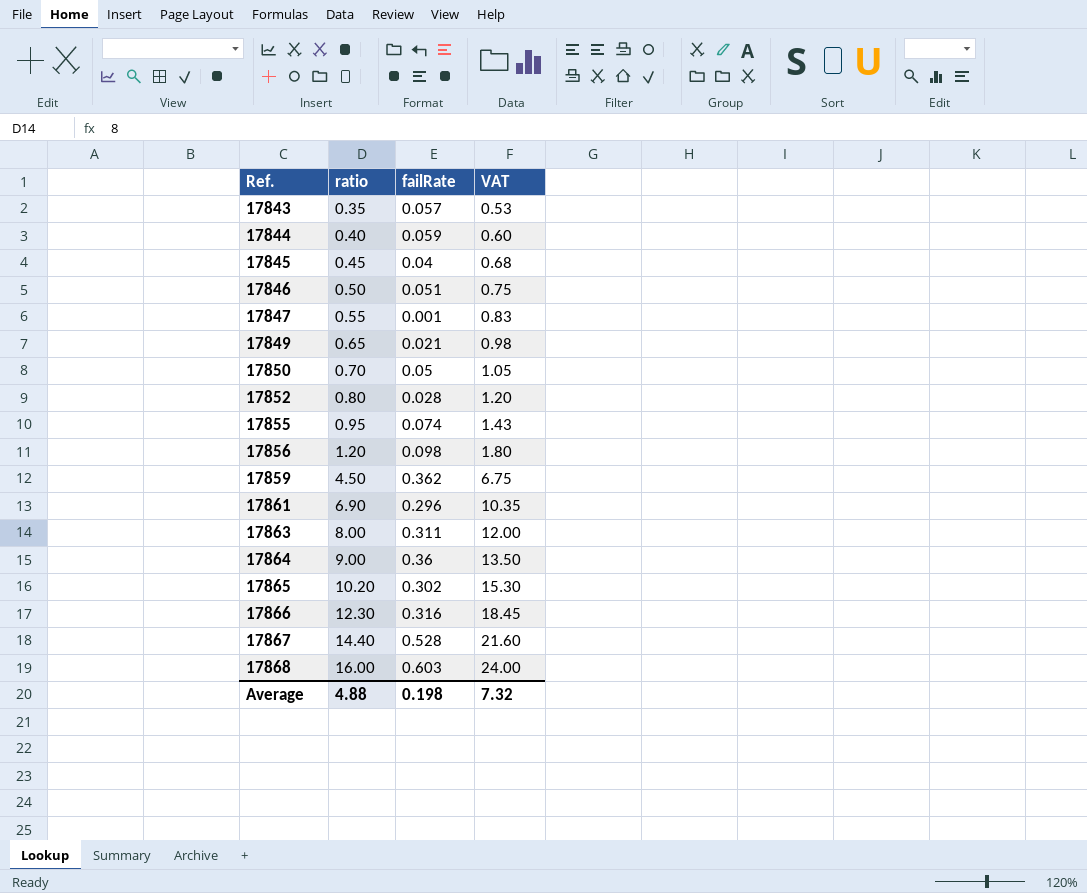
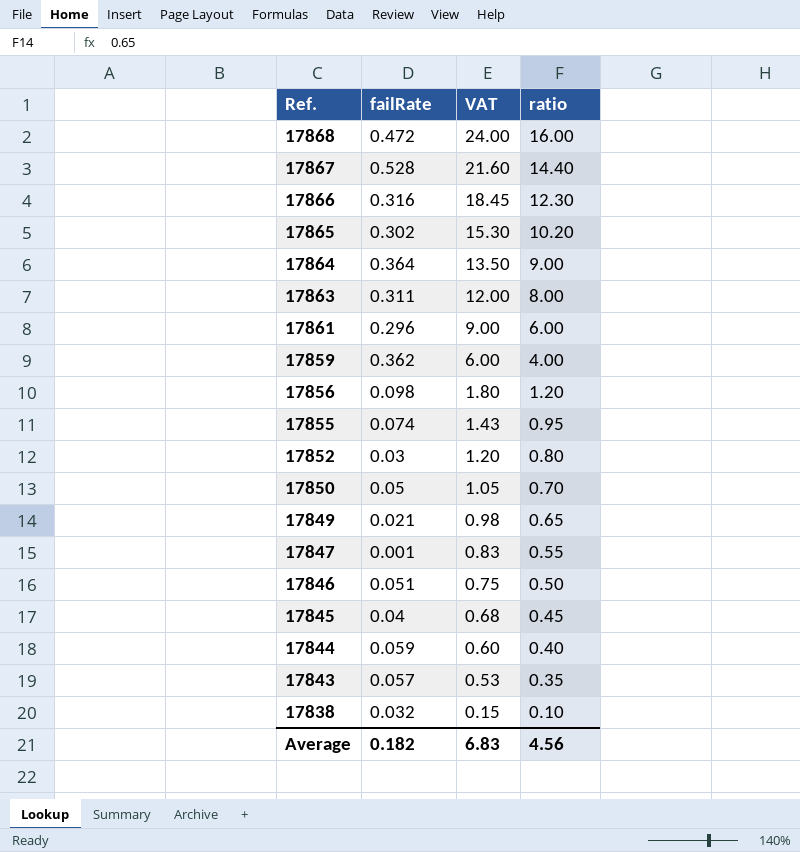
row order: Ref. ascending -> Ref. descending
column ratio | position: 2 -> 4
17868 | failRate: 0.603 -> 0.472
17864 | failRate: 0.36 -> 0.364
17861 | VAT: 10.35 -> 9.00
17861 | ratio: 6.90 -> 6.00
17859 | VAT: 6.75 -> 6.00
17859 | ratio: 4.50 -> 4.00
17852 | failRate: 0.028 -> 0.03
row 17838: none -> 0.032 | 0.15 | 0.10
Average | failRate: 0.198 -> 0.182
Average | VAT: 7.32 -> 6.83
Average | ratio: 4.88 -> 4.56

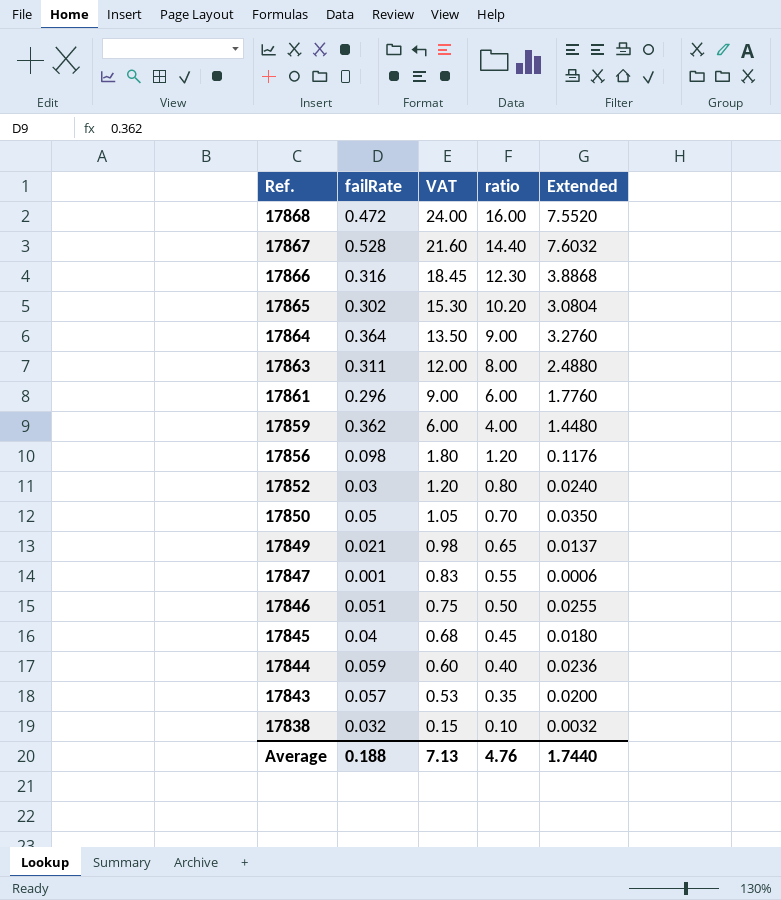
column Extended | formula: none -> [failRate] * [ratio]
row 17855: 0.074 | 1.43 | 0.95 -> none
Average | failRate: 0.182 -> 0.188
Average | VAT: 6.83 -> 7.13
Average | ratio: 4.56 -> 4.76

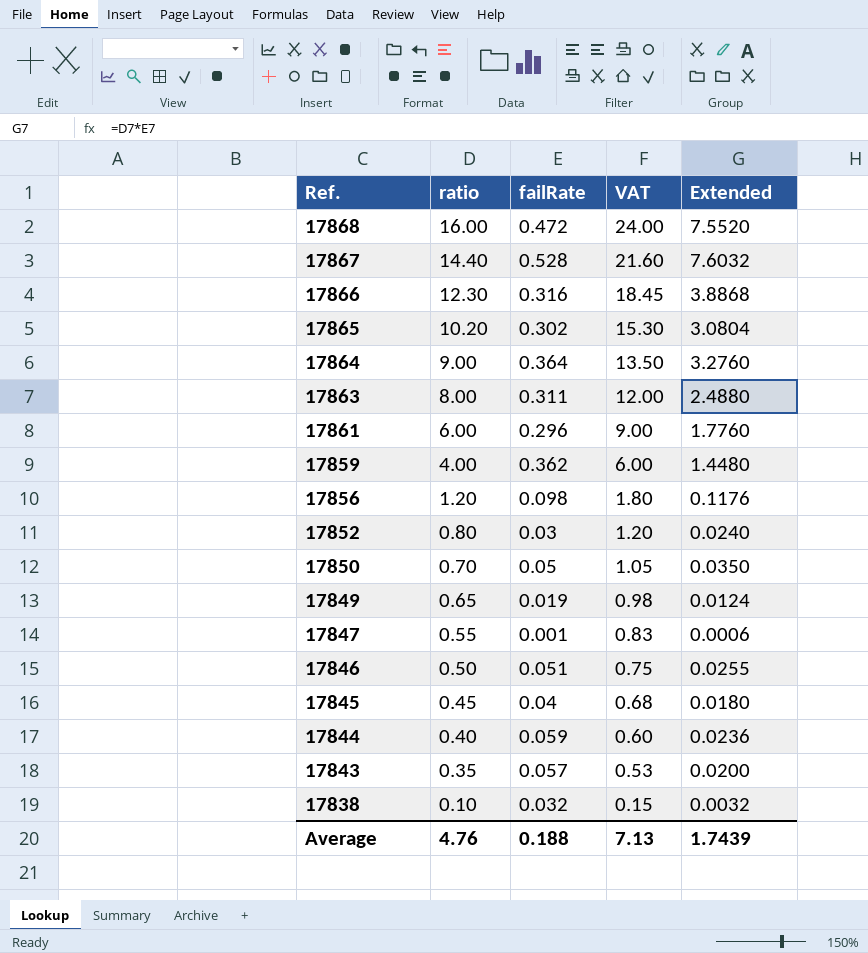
column ratio | position: 4 -> 2
17849 | failRate: 0.021 -> 0.019
17849 | Extended: 0.0137 -> 0.0124
Average | Extended: 1.7440 -> 1.7439

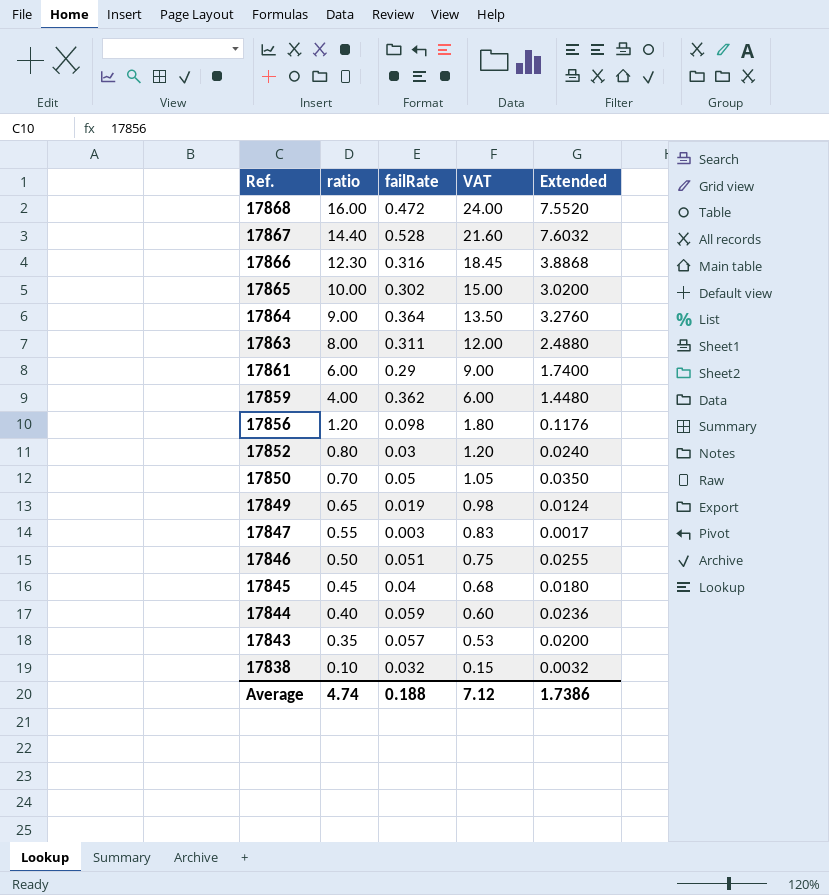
17865 | ratio: 10.20 -> 10.00
17865 | VAT: 15.30 -> 15.00
17865 | Extended: 3.0804 -> 3.0200
17861 | failRate: 0.296 -> 0.29
17861 | Extended: 1.7760 -> 1.7400
17847 | failRate: 0.001 -> 0.003
17847 | Extended: 0.0006 -> 0.0017
Average | ratio: 4.76 -> 4.74
Average | VAT: 7.13 -> 7.12
Average | Extended: 1.7439 -> 1.7386

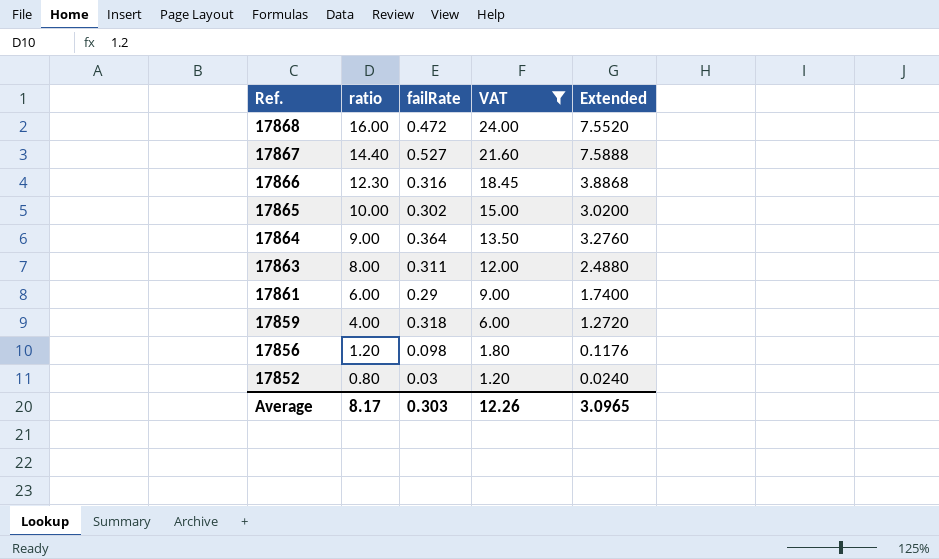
filter: none -> VAT >= 1.20
17867 | failRate: 0.528 -> 0.527
17867 | Extended: 7.6032 -> 7.5888
17859 | failRate: 0.362 -> 0.318
17859 | Extended: 1.4480 -> 1.2720
Average | ratio: 4.74 -> 8.17
Average | failRate: 0.188 -> 0.303
Average | VAT: 7.12 -> 12.26
Average | Extended: 1.7386 -> 3.0965

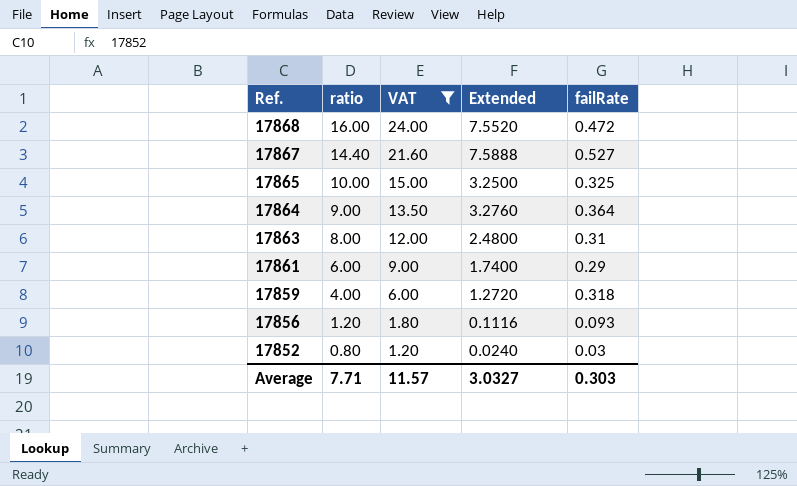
column failRate | position: 3 -> 5
row 17866: 12.30 | 0.316 | 18.45 | 3.8868 -> none
17865 | Extended: 3.0200 -> 3.2500
17865 | failRate: 0.302 -> 0.325
17863 | Extended: 2.4880 -> 2.4800
17863 | failRate: 0.311 -> 0.31
17856 | Extended: 0.1176 -> 0.1116
17856 | failRate: 0.098 -> 0.093
Average | ratio: 8.17 -> 7.71
Average | VAT: 12.26 -> 11.57
Average | Extended: 3.0965 -> 3.0327

